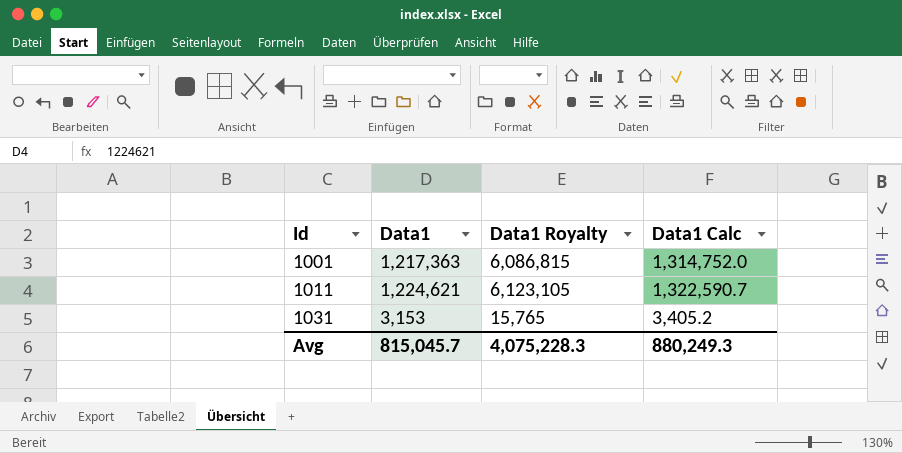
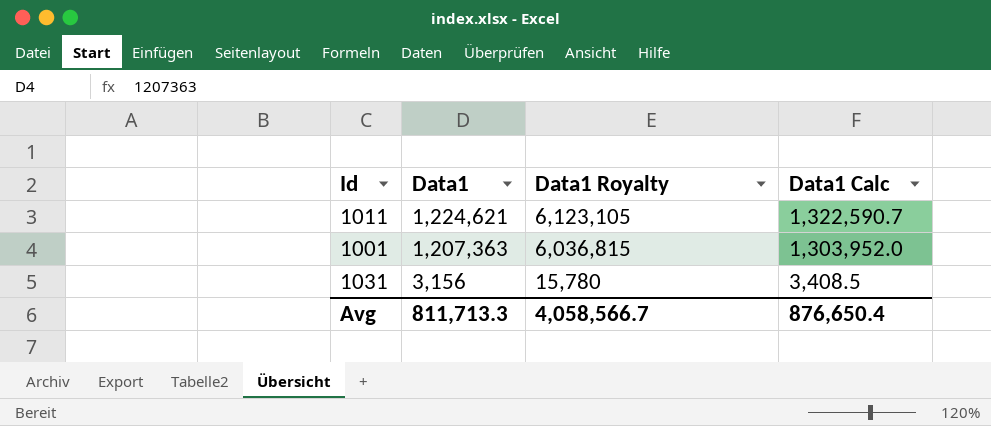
row order: Id ascending -> Data1 descending
1001 | Data1: 1,217,363 -> 1,207,363
1001 | Data1 Royalty: 6,086,815 -> 6,036,815
1001 | Data1 Calc: 1,314,752.0 -> 1,303,952.0
1031 | Data1: 3,153 -> 3,156
1031 | Data1 Royalty: 15,765 -> 15,780
1031 | Data1 Calc: 3,405.2 -> 3,408.5
Avg | Data1: 815,045.7 -> 811,713.3
Avg | Data1 Royalty: 4,075,228.3 -> 4,058,566.7
Avg | Data1 Calc: 880,249.3 -> 876,650.4

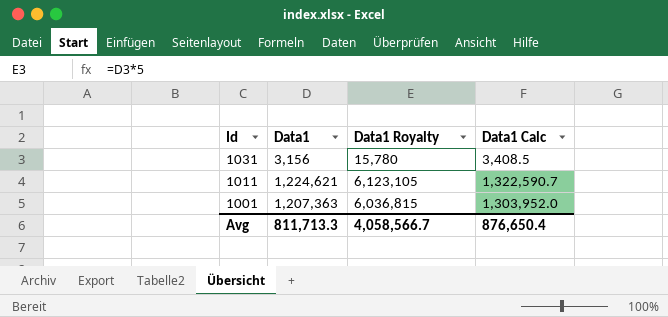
row order: Data1 descending -> Id descending

